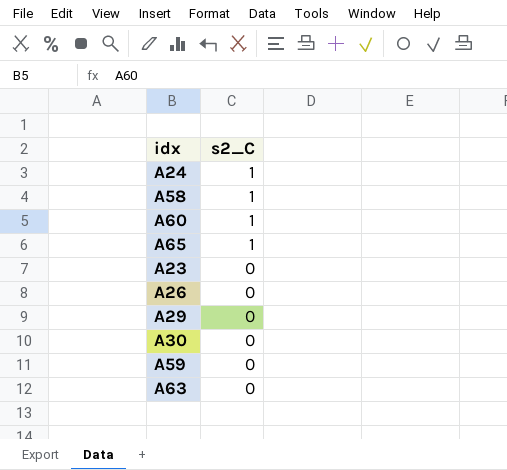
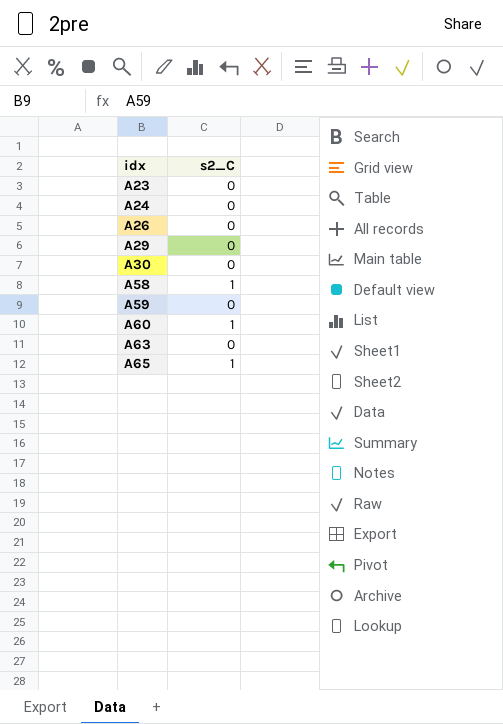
row order: s2_C descending -> idx ascending
A24 | s2_C: 1 -> 0

